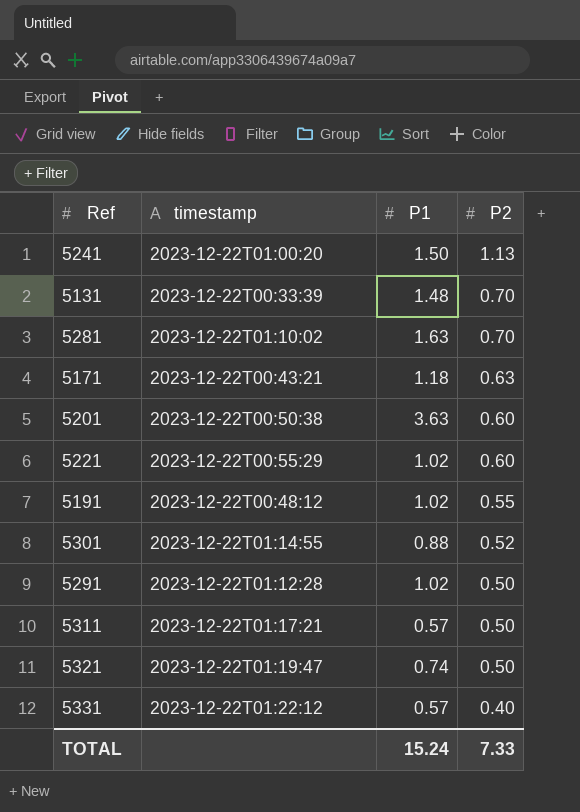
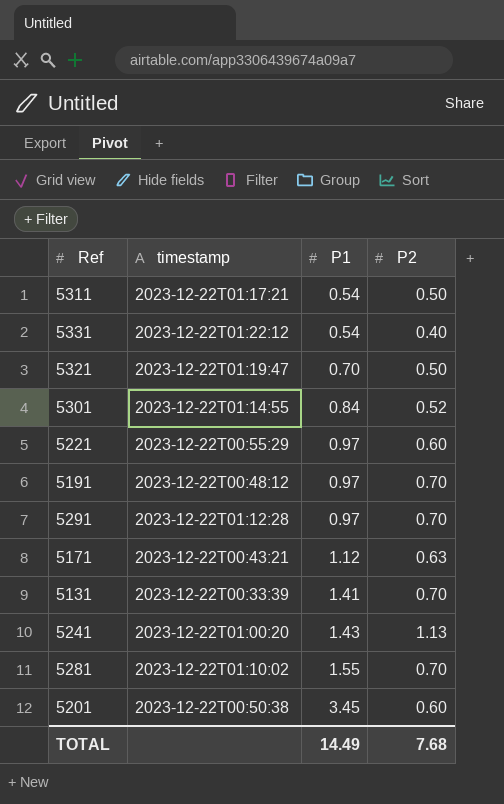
row order: P2 descending -> P1 ascending
5311 | P1: 0.57 -> 0.54
5331 | P1: 0.57 -> 0.54
5321 | P1: 0.74 -> 0.70
5301 | P1: 0.88 -> 0.84
5221 | P1: 1.02 -> 0.97
5191 | P1: 1.02 -> 0.97
5191 | P2: 0.55 -> 0.70
5291 | P1: 1.02 -> 0.97
5291 | P2: 0.50 -> 0.70
5171 | P1: 1.18 -> 1.12
5131 | P1: 1.48 -> 1.41
5241 | P1: 1.50 -> 1.43
5281 | P1: 1.63 -> 1.55
5201 | P1: 3.63 -> 3.45
TOTAL | P1: 15.24 -> 14.49
TOTAL | P2: 7.33 -> 7.68

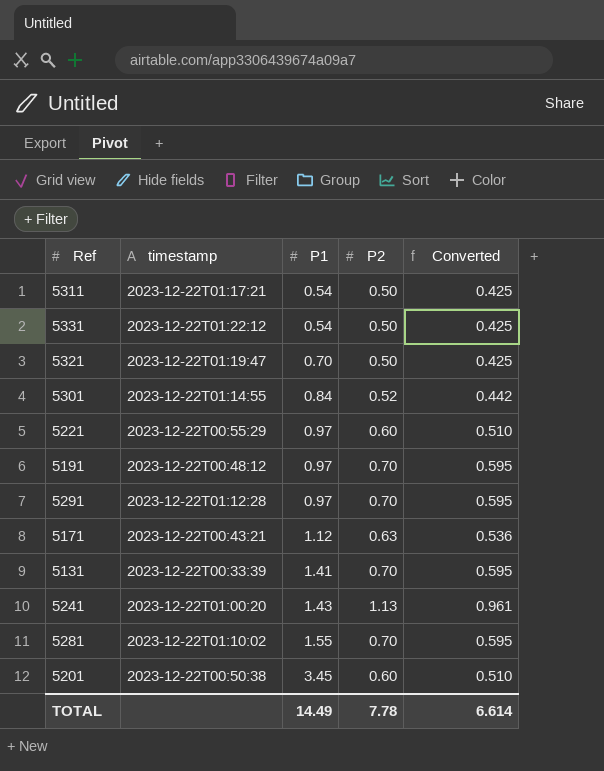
column Converted | formula: none -> [P2] * 0.85
5331 | P2: 0.40 -> 0.50
TOTAL | P2: 7.68 -> 7.78

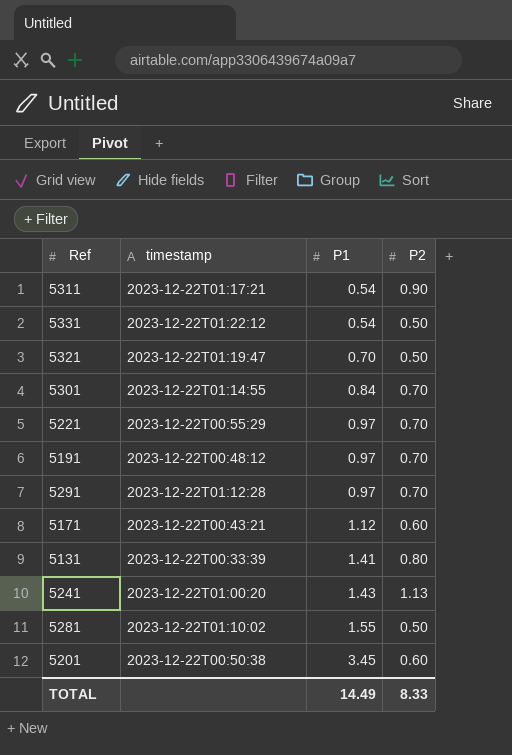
column Converted | formula: [P2] * 0.85 -> none
5311 | P2: 0.50 -> 0.90
5301 | P2: 0.52 -> 0.70
5221 | P2: 0.60 -> 0.70
5171 | P2: 0.63 -> 0.60
5131 | P2: 0.70 -> 0.80
5281 | P2: 0.70 -> 0.50
TOTAL | P2: 7.78 -> 8.33

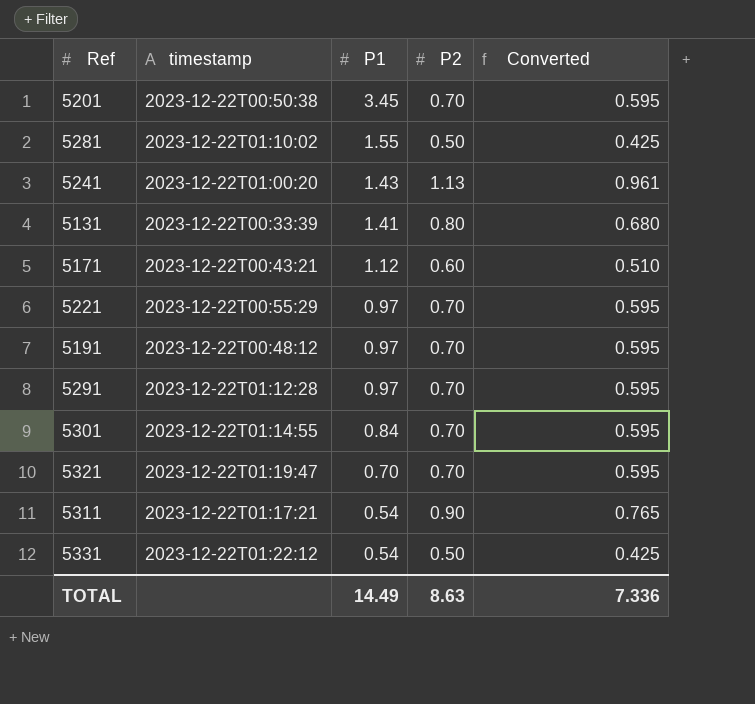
row order: P1 ascending -> P1 descending
column Converted | formula: none -> [P2] * 0.85
5201 | P2: 0.60 -> 0.70
5321 | P2: 0.50 -> 0.70
TOTAL | P2: 8.33 -> 8.63

